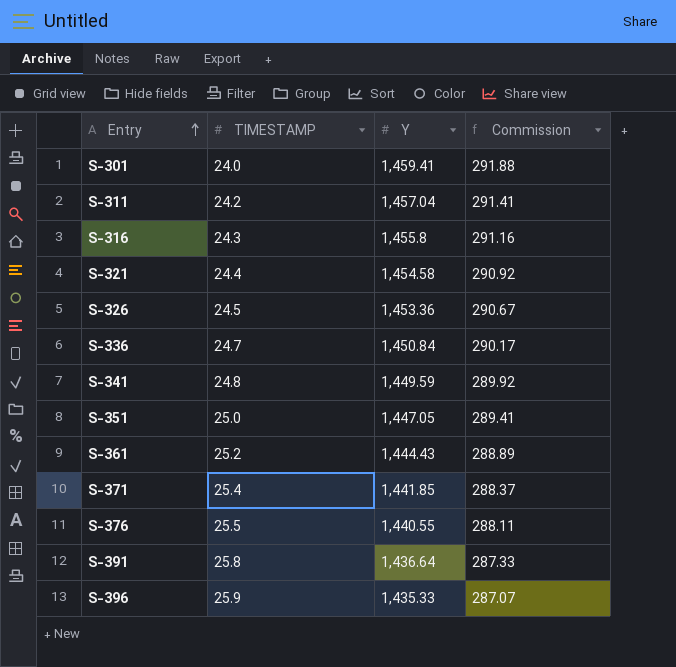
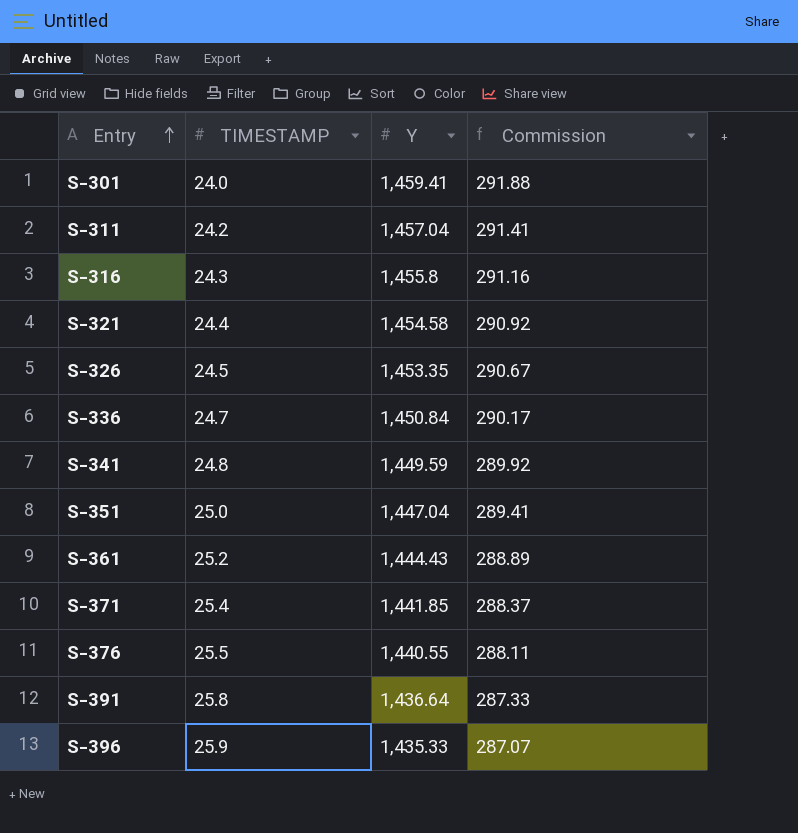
S-326 | Y: 1,453.36 -> 1,453.35
S-351 | Y: 1,447.05 -> 1,447.04

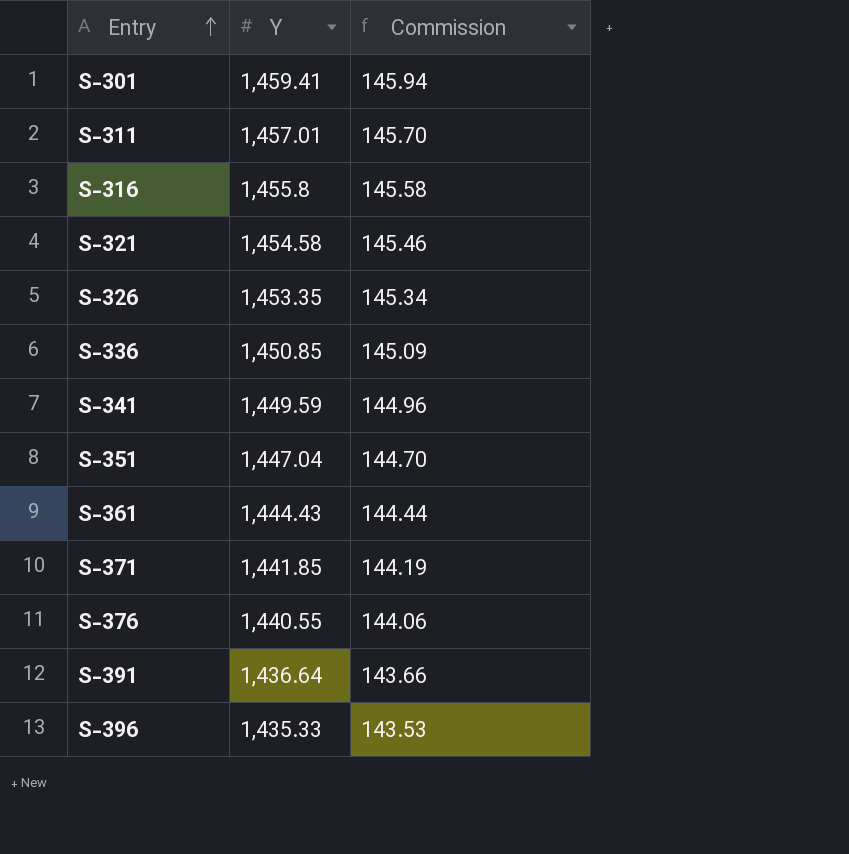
column TIMESTAMP | position: 2 -> none
column Commission | formula: [Y] * 0.2 -> [Y] * 0.1
S-311 | Y: 1,457.04 -> 1,457.01
S-336 | Y: 1,450.84 -> 1,450.85

